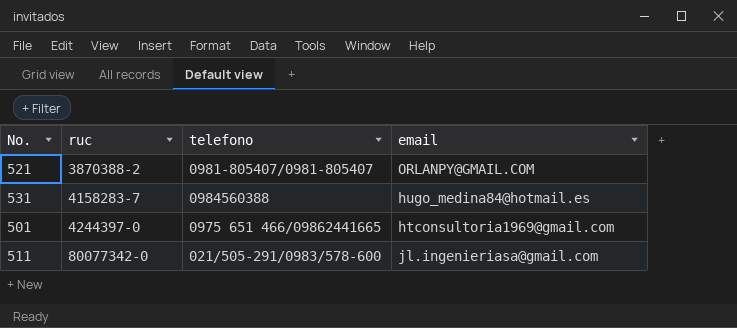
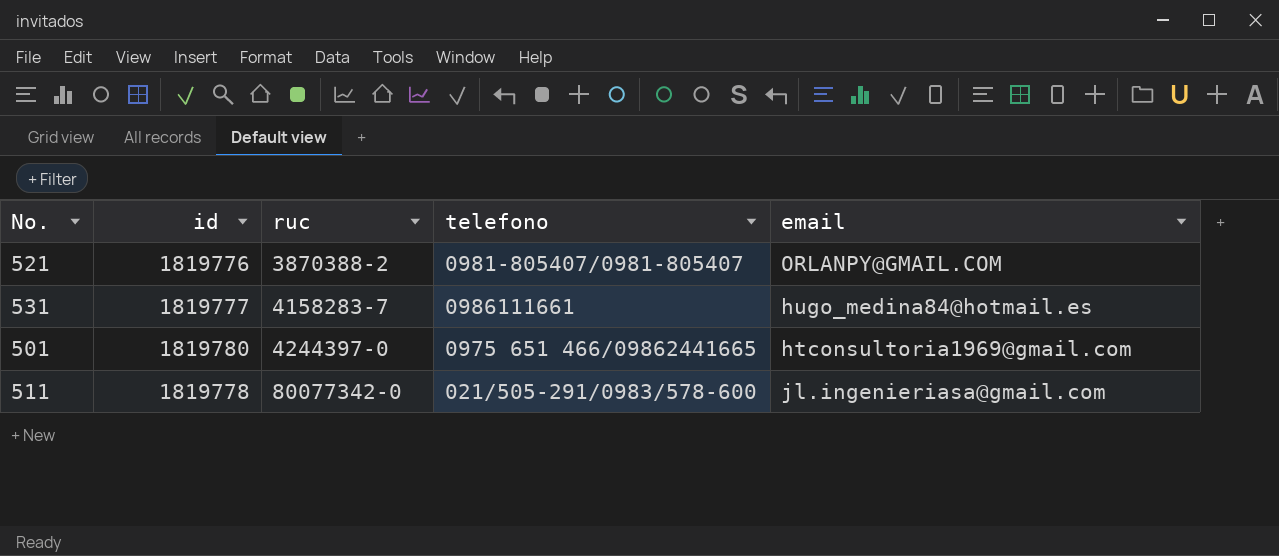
column id | position: none -> 2
531 | telefono: 0984560388 -> 0986111661

